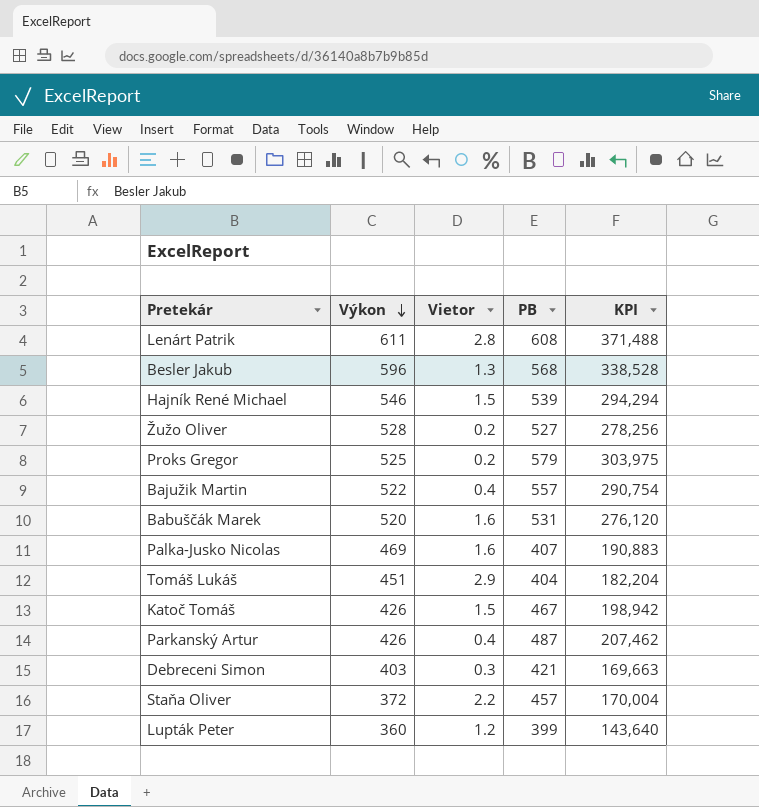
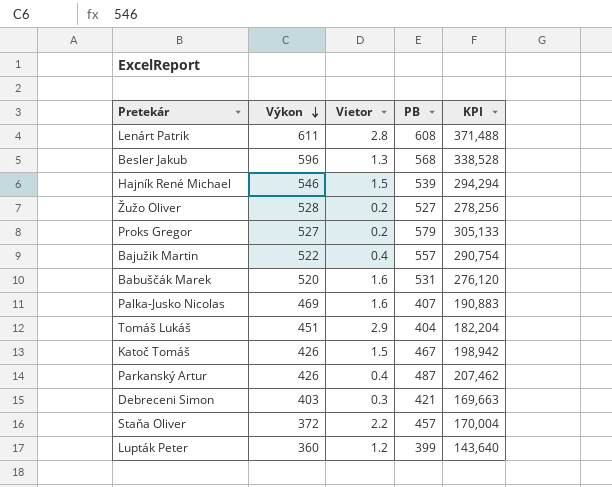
Proks Gregor | Výkon: 525 -> 527
Proks Gregor | KPI: 303,975 -> 305,133

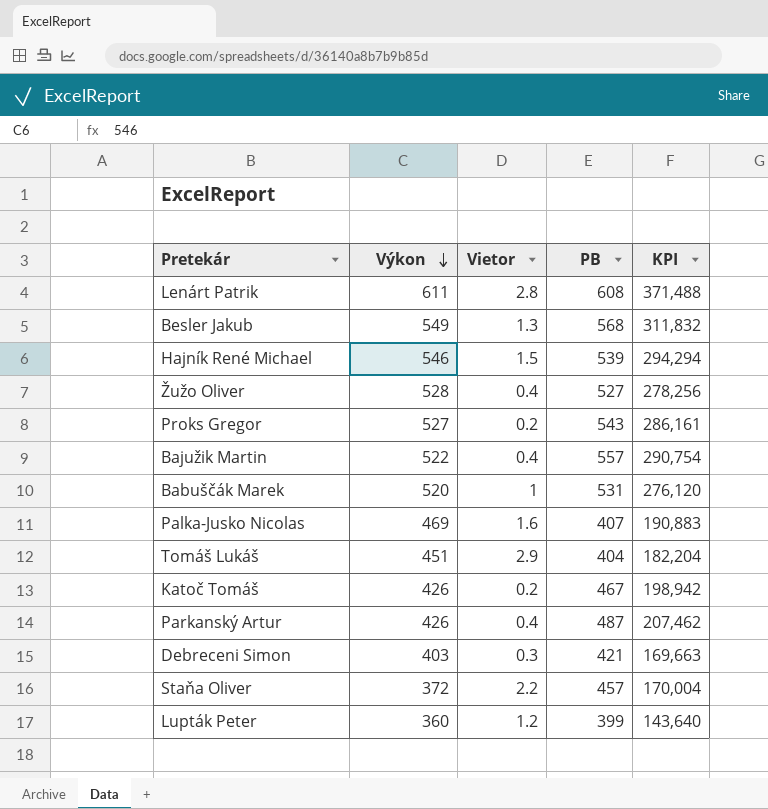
Besler Jakub | Výkon: 596 -> 549
Besler Jakub | KPI: 338,528 -> 311,832
Žužo Oliver | Vietor: 0.2 -> 0.4
Proks Gregor | PB: 579 -> 543
Proks Gregor | KPI: 305,133 -> 286,161
Babuščák Marek | Vietor: 1.6 -> 1
Katoč Tomáš | Vietor: 1.5 -> 0.2

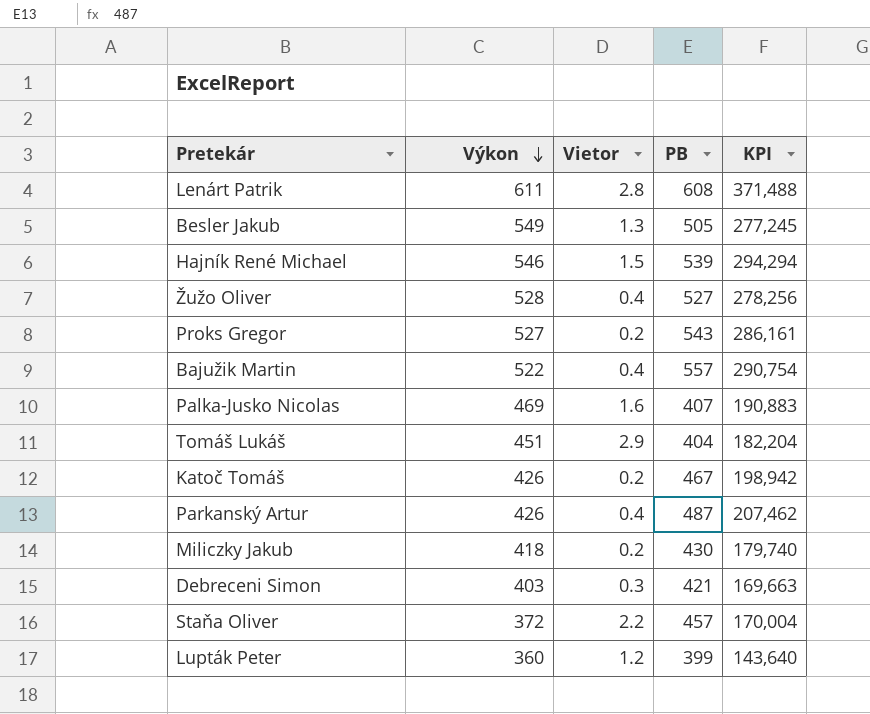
row Babuščák Marek: 520 | 1 | 531 | 276,120 -> none
Besler Jakub | PB: 568 -> 505
Besler Jakub | KPI: 311,832 -> 277,245
row Miliczky Jakub: none -> 418 | 0.2 | 430 | 179,740

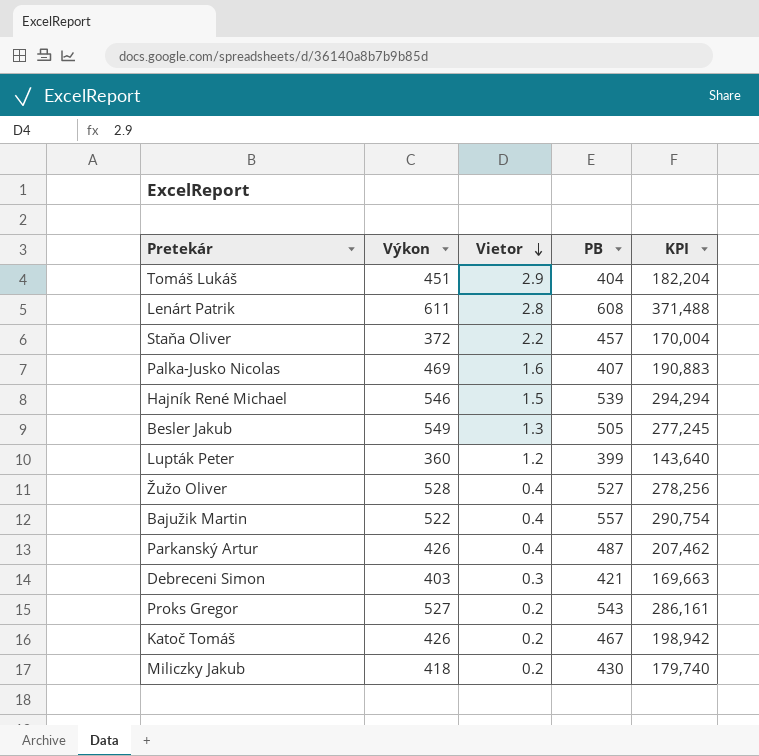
row order: Výkon descending -> Vietor descending

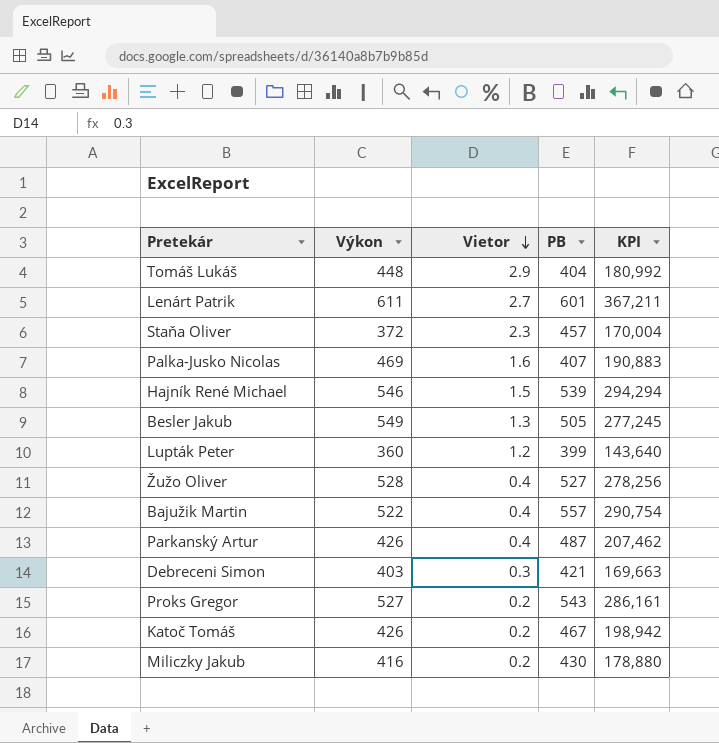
Tomáš Lukáš | Výkon: 451 -> 448
Tomáš Lukáš | KPI: 182,204 -> 180,992
Lenárt Patrik | Vietor: 2.8 -> 2.7
Lenárt Patrik | PB: 608 -> 601
Lenárt Patrik | KPI: 371,488 -> 367,211
Staňa Oliver | Vietor: 2.2 -> 2.3
Miliczky Jakub | Výkon: 418 -> 416
Miliczky Jakub | KPI: 179,740 -> 178,880

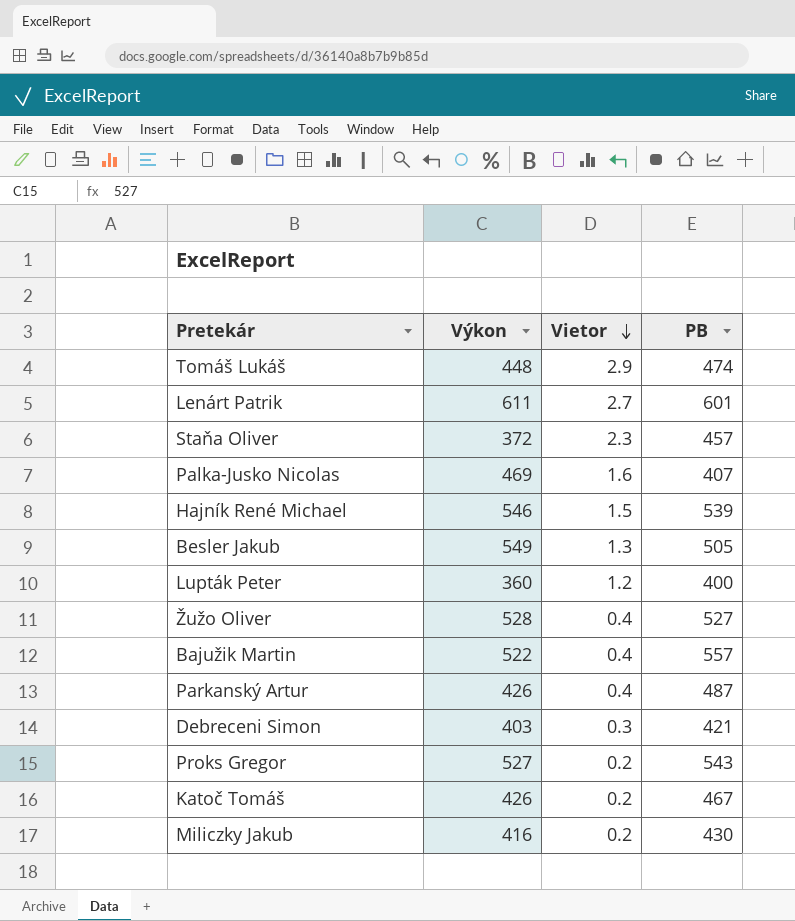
column KPI | formula: [Výkon] * [PB] -> none
Tomáš Lukáš | PB: 404 -> 474
Lupták Peter | PB: 399 -> 400

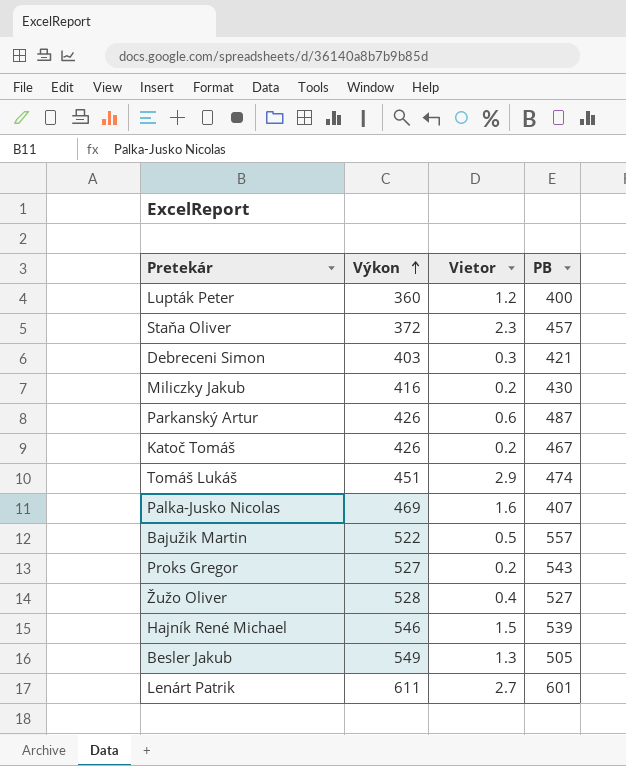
row order: Vietor descending -> Výkon ascending
Parkanský Artur | Vietor: 0.4 -> 0.6
Tomáš Lukáš | Výkon: 448 -> 451
Bajužik Martin | Vietor: 0.4 -> 0.5

